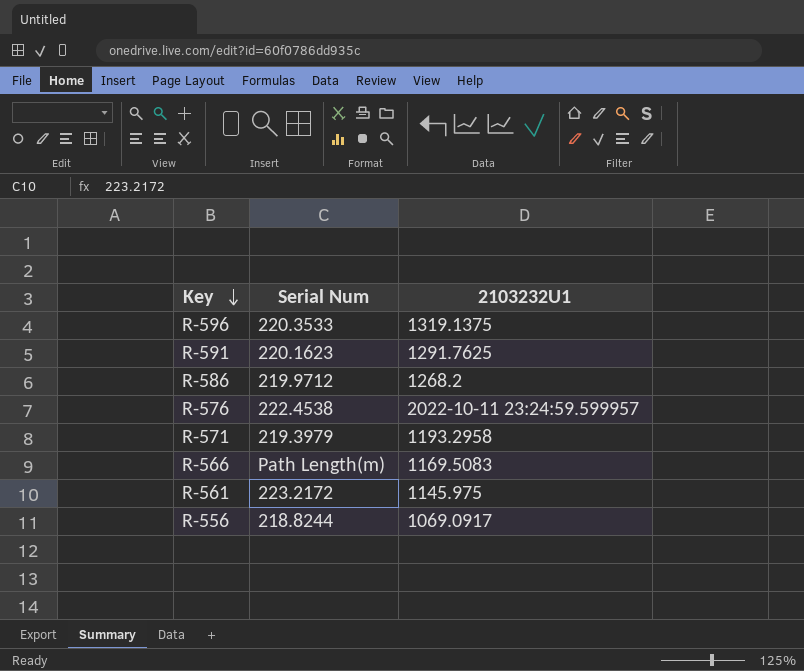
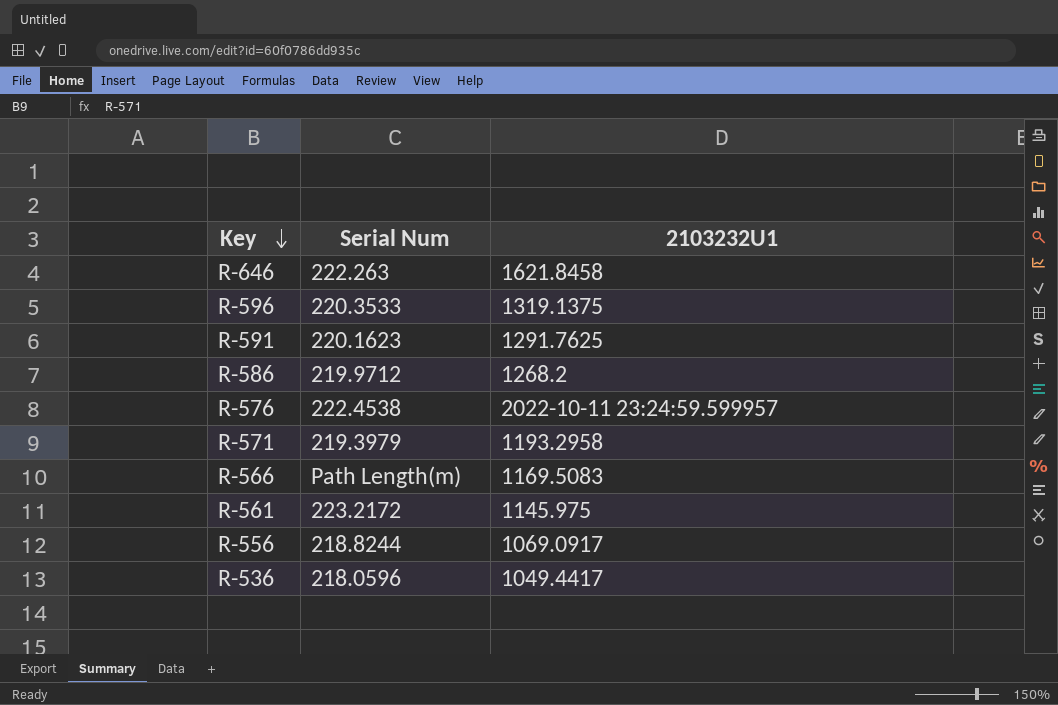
row R-646: none -> 222.263 | 1621.8458
row R-536: none -> 218.0596 | 1049.4417

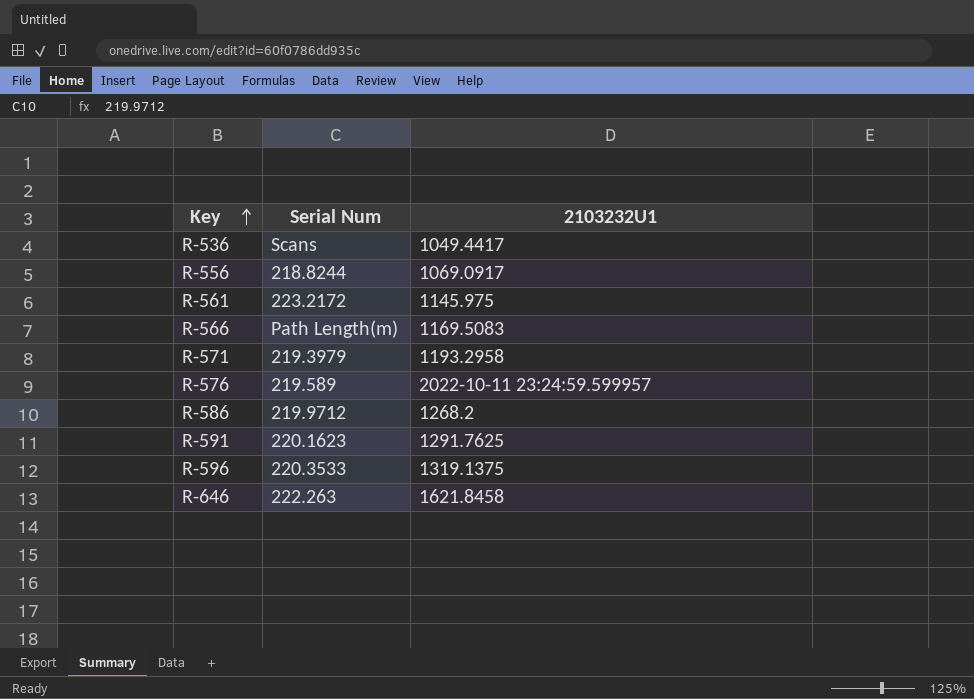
row order: Key descending -> Key ascending
R-536 | Serial Num: 218.0596 -> Scans
R-576 | Serial Num: 222.4538 -> 219.589

